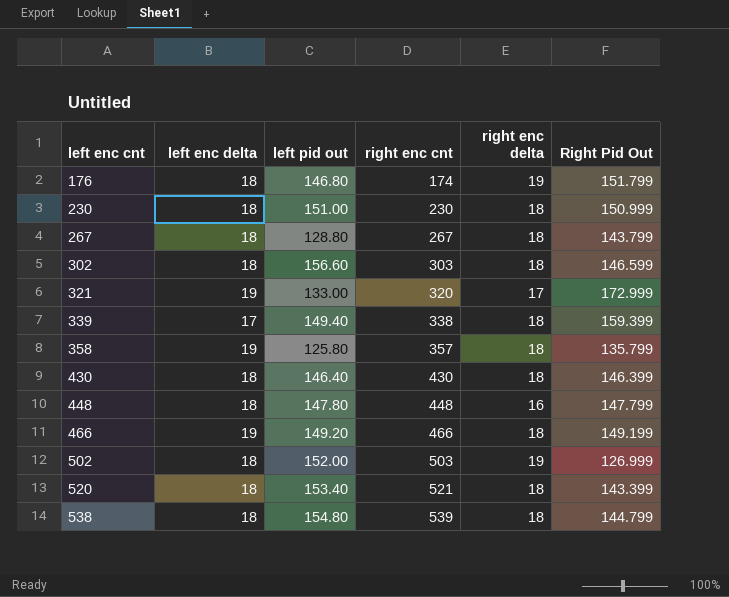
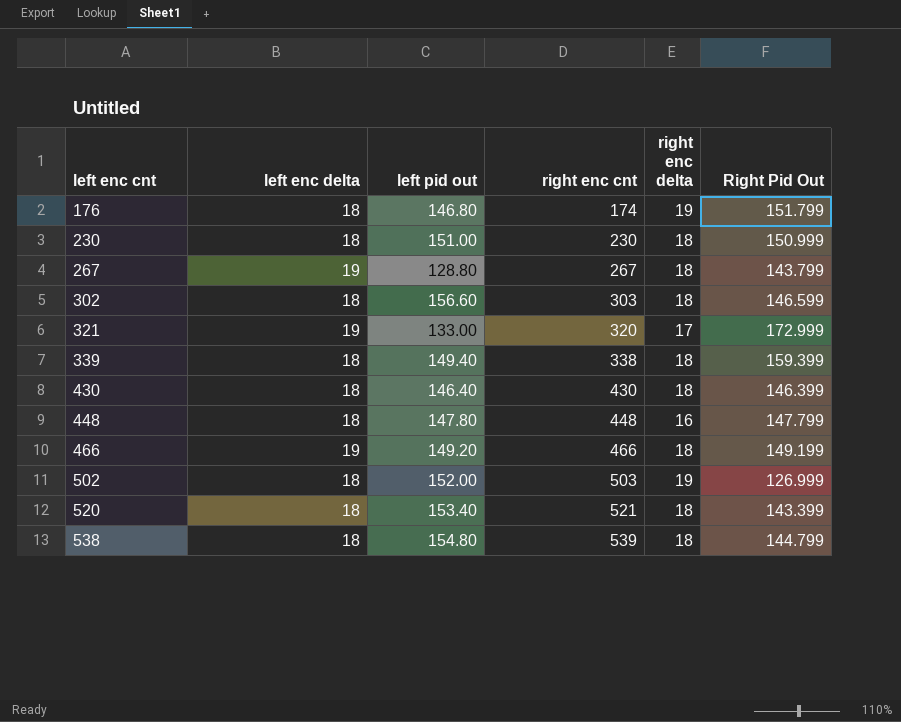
row 358: 19 | 125.80 | 357 | 18 | 135.799 -> none
267 | left enc delta: 18 -> 19
339 | left enc delta: 17 -> 18

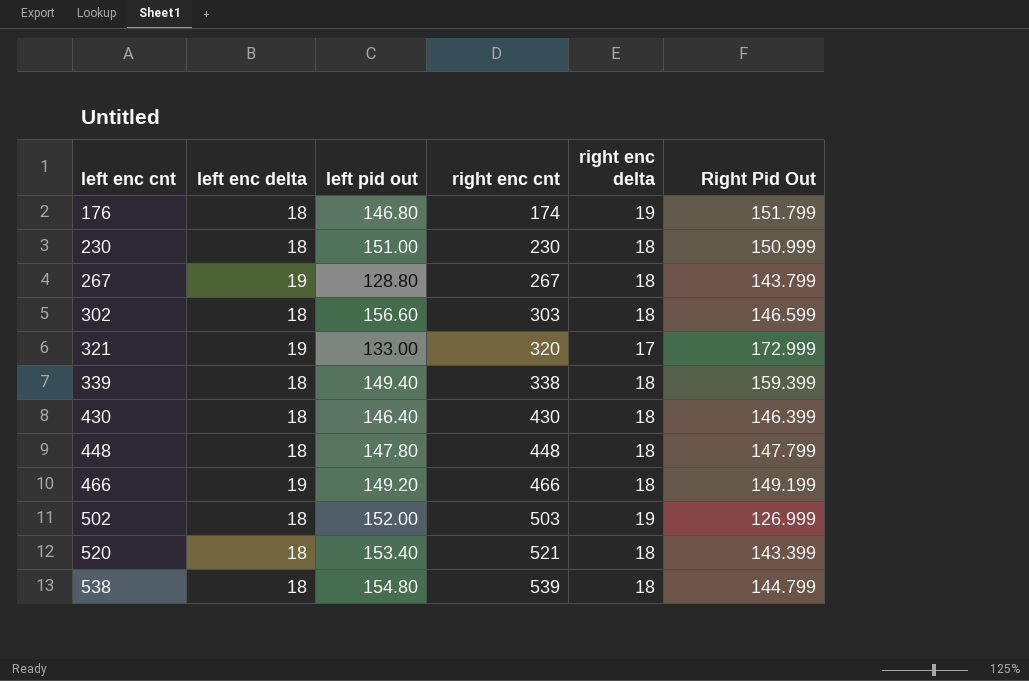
448 | right enc delta: 16 -> 18

